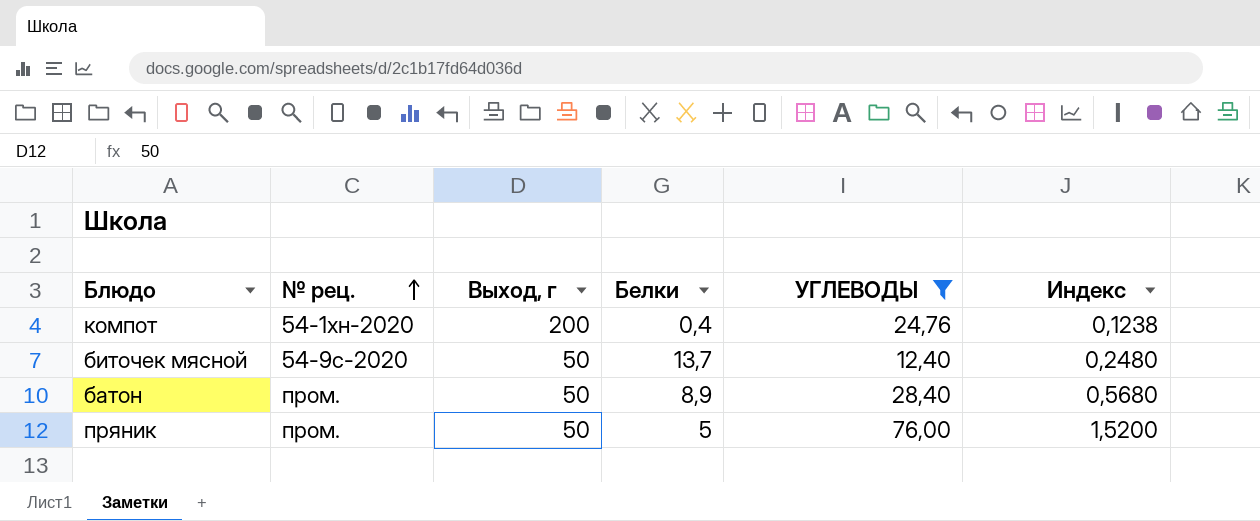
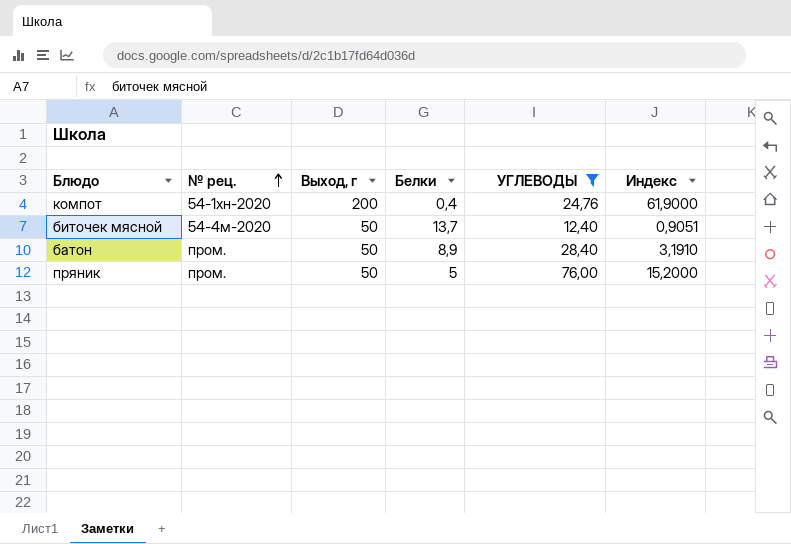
column Индекс | formula: [УГЛЕВОДЫ] / [Выход, г] -> [УГЛЕВОДЫ] / [Белки]
биточек мясной | № рец.: 54-9с-2020 -> 54-4м-2020

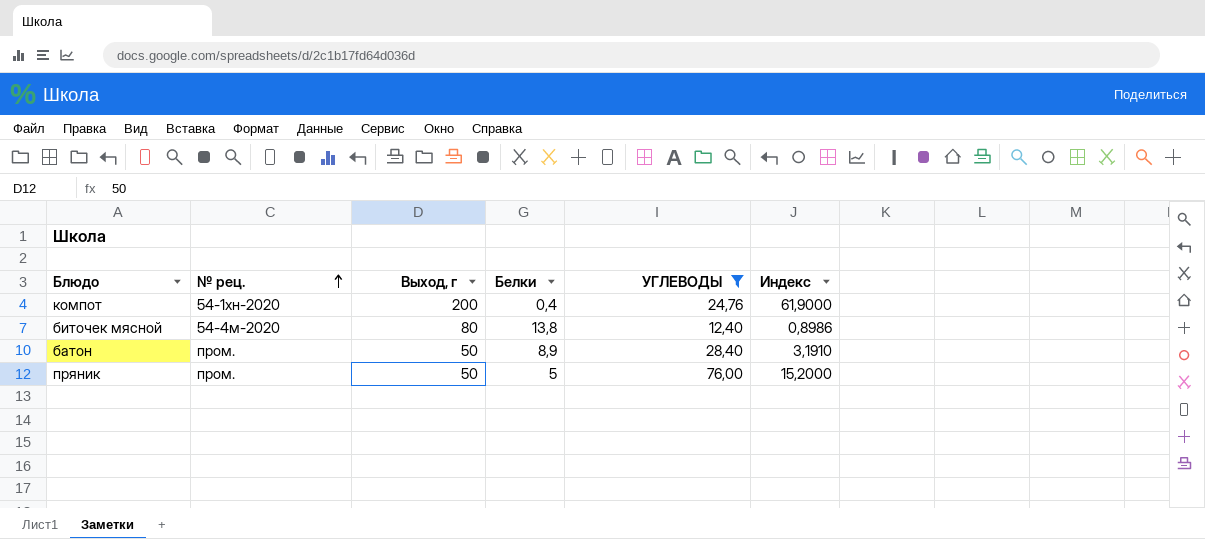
биточек мясной | Выход, г: 50 -> 80
биточек мясной | Белки: 13,7 -> 13,8
биточек мясной | Индекс: 0,9051 -> 0,8986

